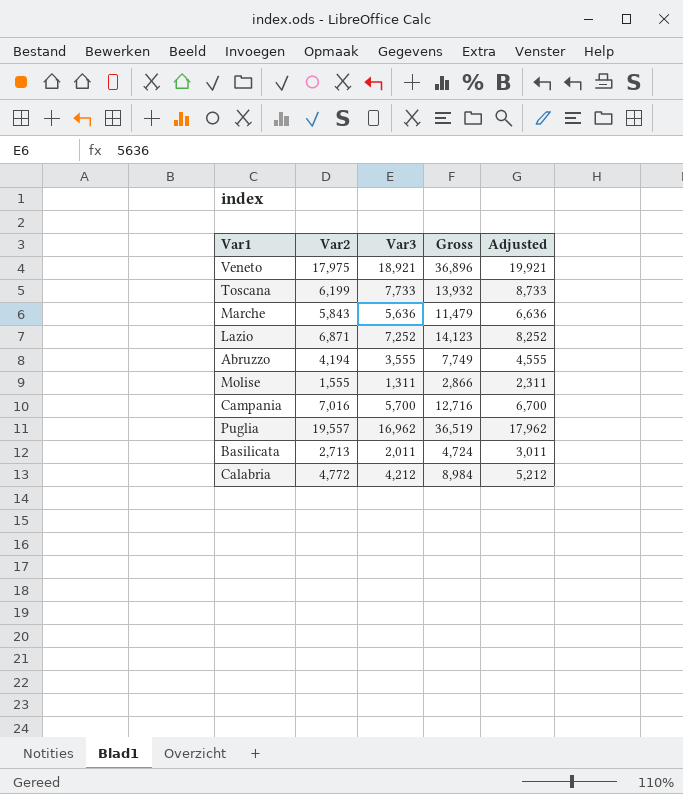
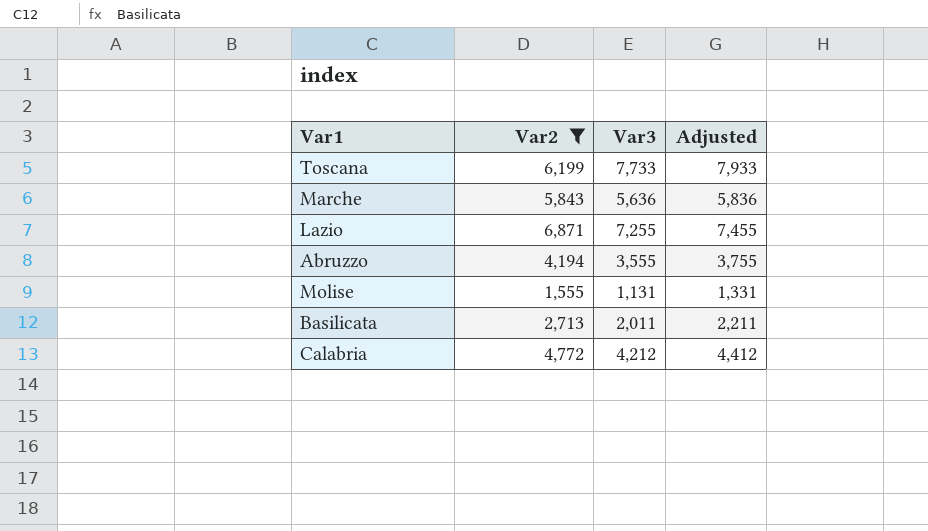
filter: none -> Var2 <= 6,871
column Gross | formula: [Var2] + [Var3] -> none
column Adjusted | formula: [Var3] + 1000 -> [Var3] + 200
Lazio | Var3: 7,252 -> 7,255
Molise | Var3: 1,311 -> 1,131

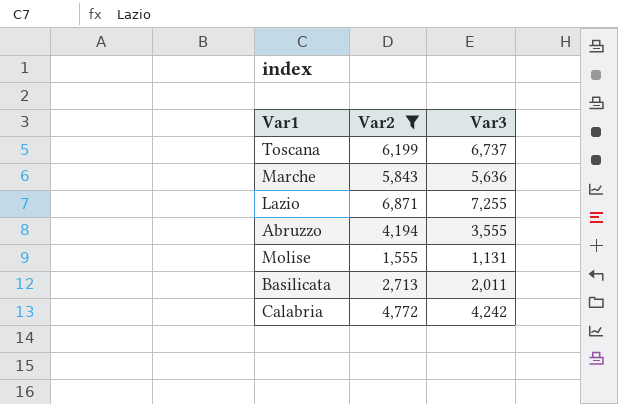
column Adjusted | formula: [Var3] + 200 -> none
Toscana | Var3: 7,733 -> 6,737
Calabria | Var3: 4,212 -> 4,242

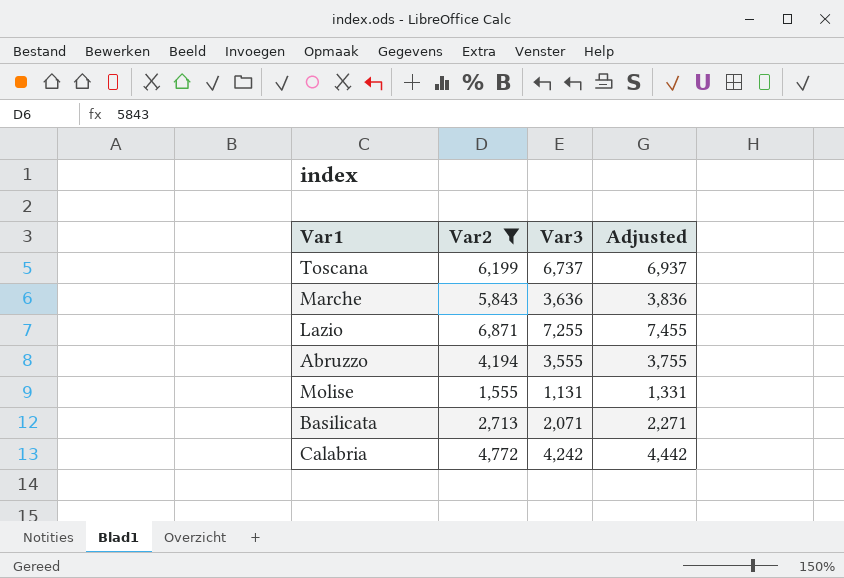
column Adjusted | formula: none -> [Var3] + 200
Marche | Var3: 5,636 -> 3,636
Basilicata | Var3: 2,011 -> 2,071

